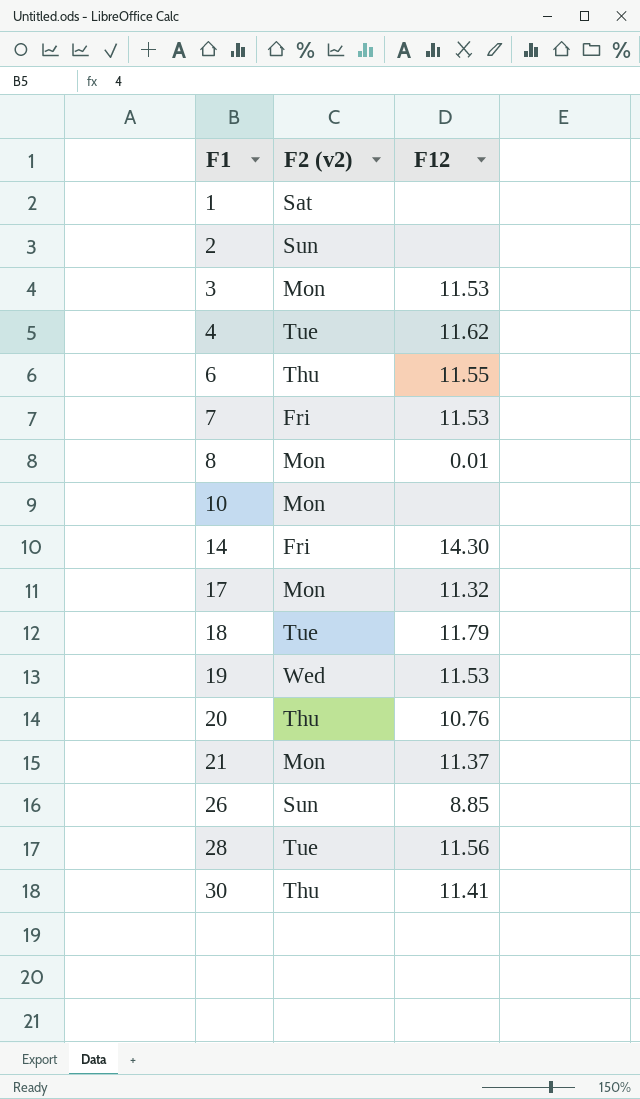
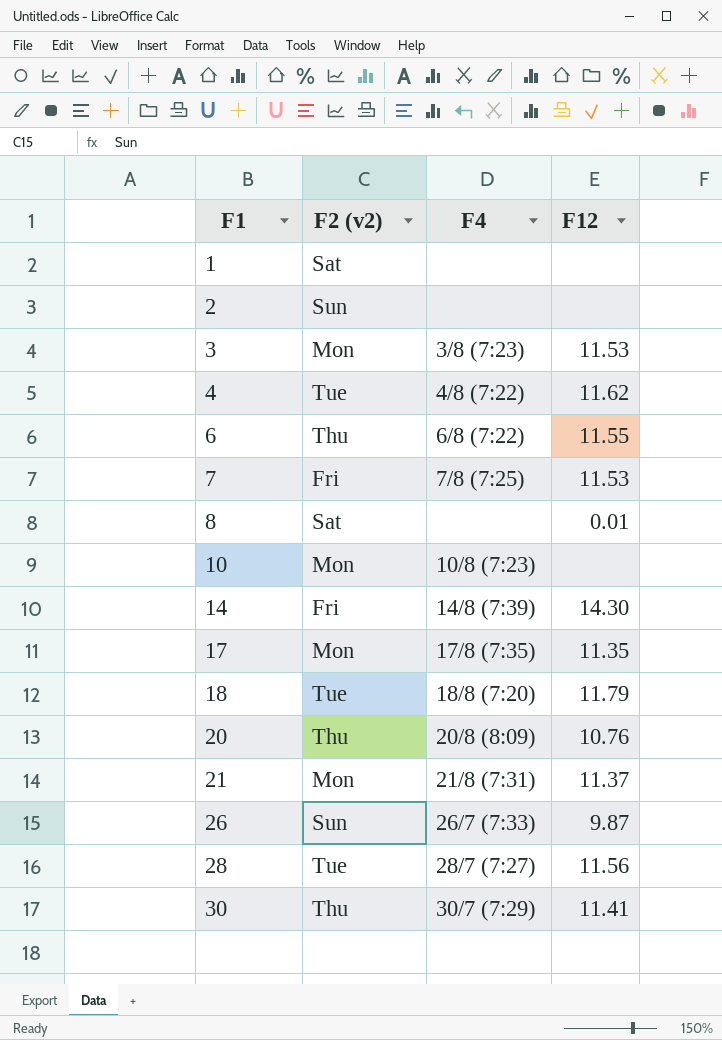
column F4 | position: none -> 3
row 19: Wed | 11.53 -> none
8 | F2 (v2): Mon -> Sat
17 | F12: 11.32 -> 11.35
26 | F12: 8.85 -> 9.87

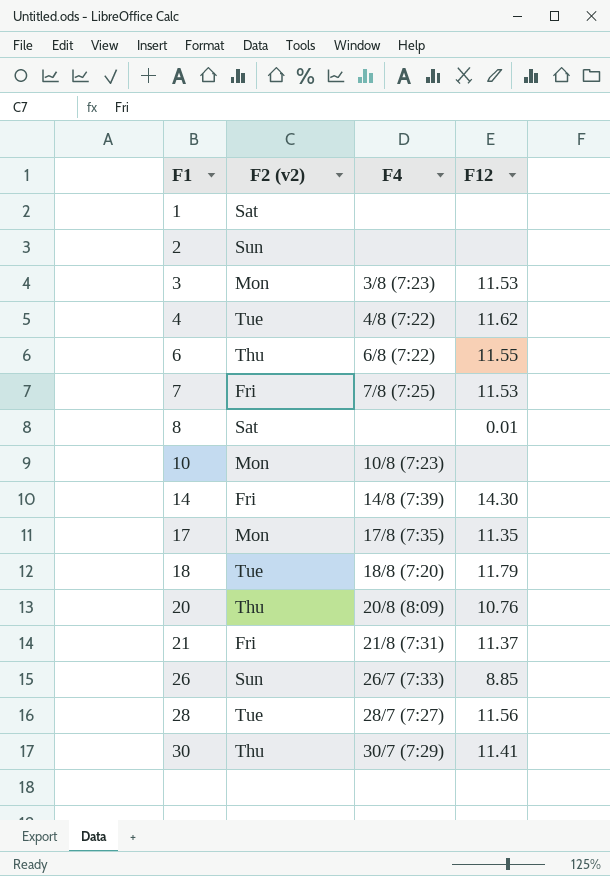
21 | F2 (v2): Mon -> Fri
26 | F12: 9.87 -> 8.85

